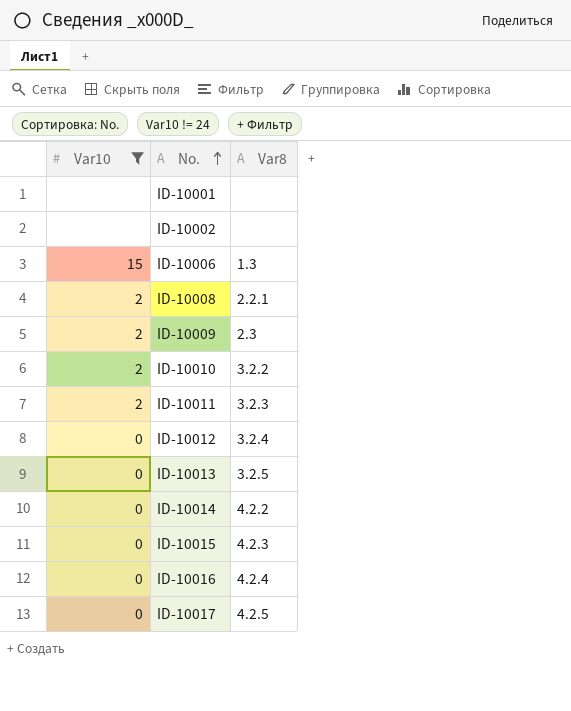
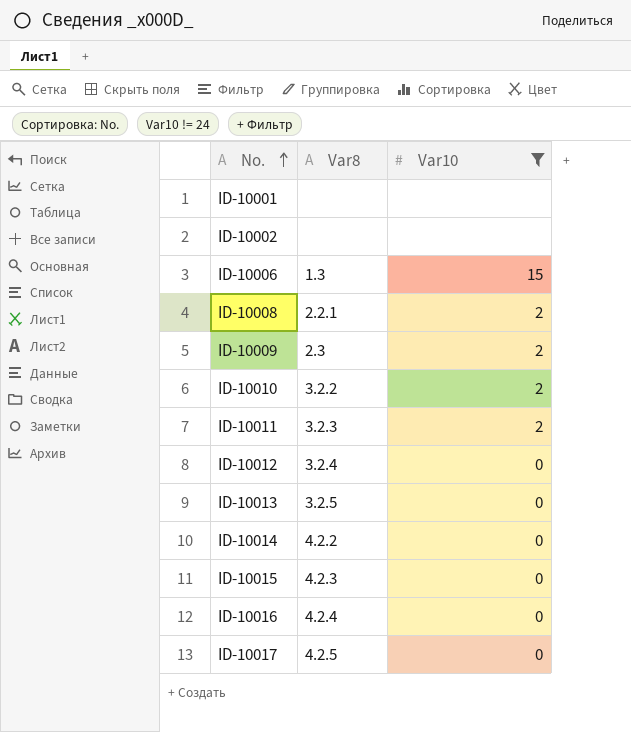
column Var10 | position: 1 -> 3

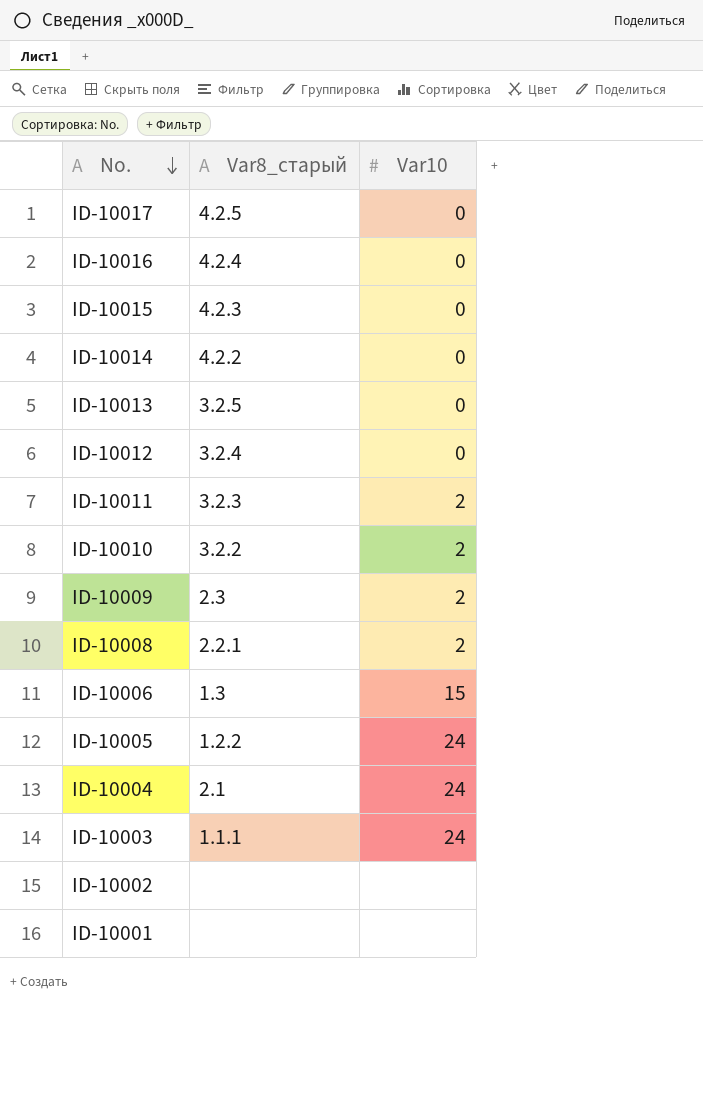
filter: Var10 != 24 -> none
row order: No. ascending -> No. descending
column name: Var8 -> Var8_старый

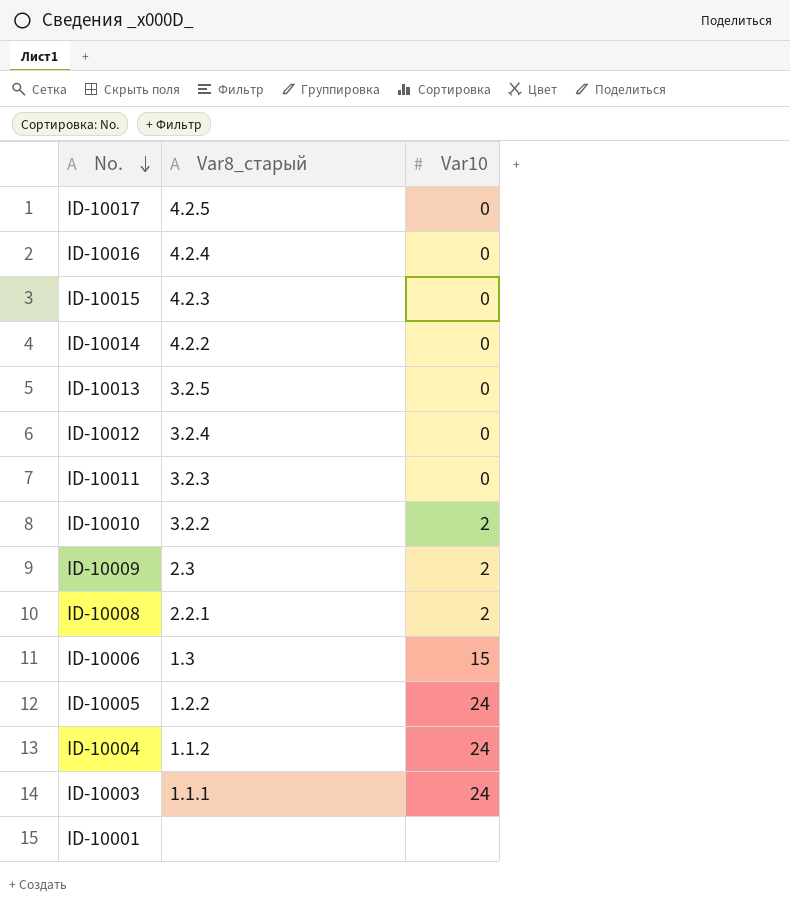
row ID-10002: none | none -> none
ID-10011 | Var10: 2 -> 0
ID-10004 | Var8_старый: 2.1 -> 1.1.2

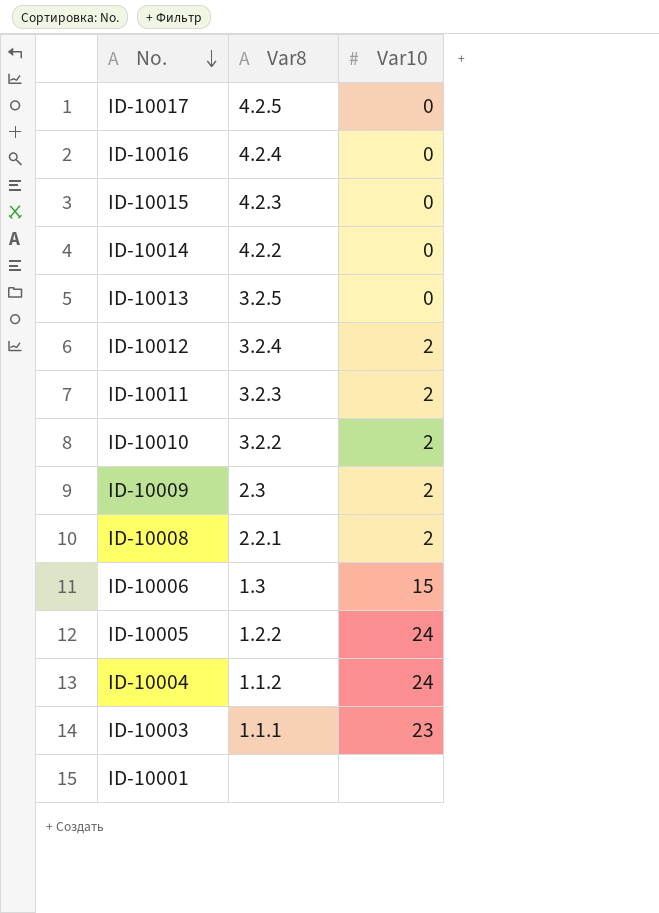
column name: Var8_старый -> Var8
ID-10012 | Var10: 0 -> 2
ID-10011 | Var10: 0 -> 2
ID-10003 | Var10: 24 -> 23

